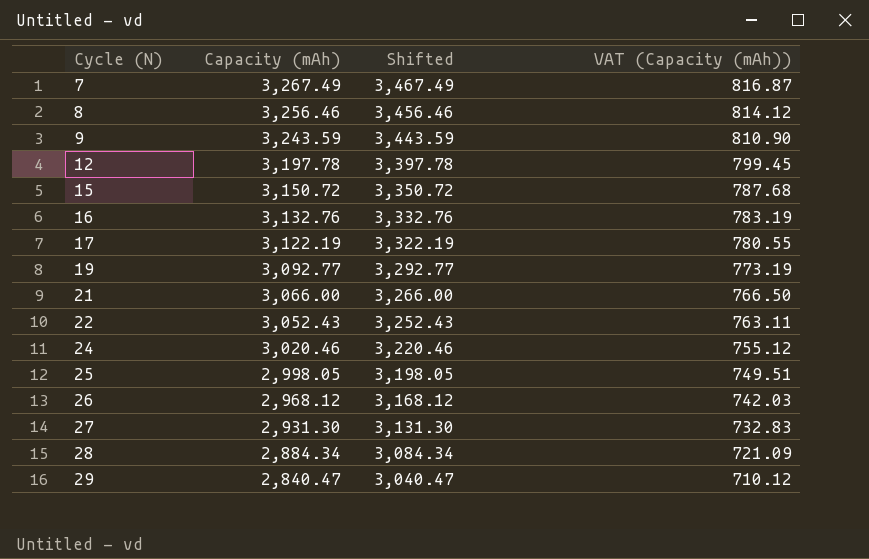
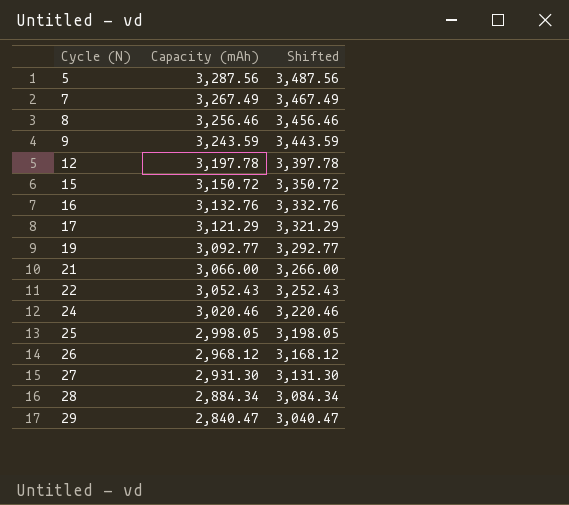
column VAT (Capacity (mAh)) | formula: [Capacity (mAh)] * 0.25 -> none
row 5: none -> 3,287.56 | 3,487.56
17 | Capacity (mAh): 3,122.19 -> 3,121.29
17 | Shifted: 3,322.19 -> 3,321.29

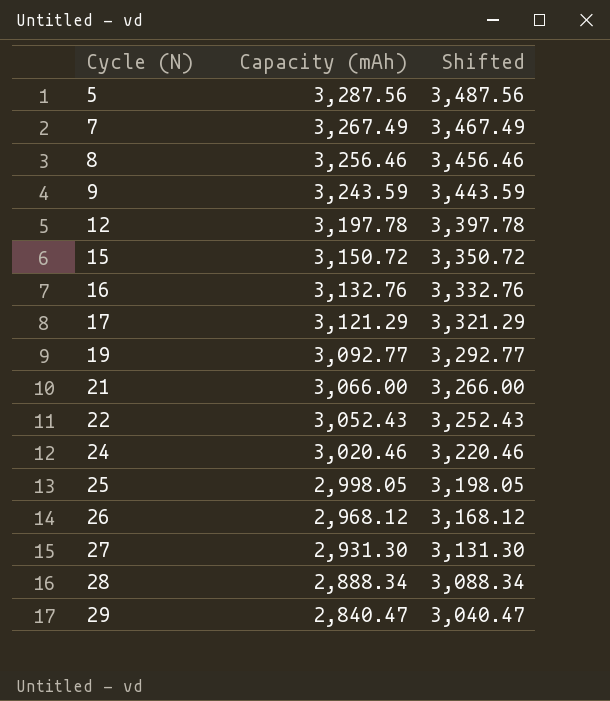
28 | Capacity (mAh): 2,884.34 -> 2,888.34
28 | Shifted: 3,084.34 -> 3,088.34

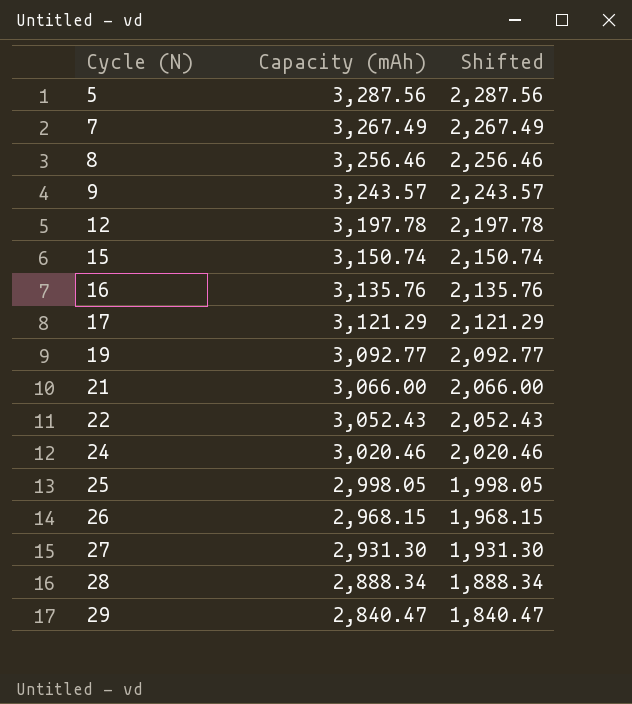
column Shifted | formula: [Capacity (mAh)] + 200 -> [Capacity (mAh)] - 1000
9 | Capacity (mAh): 3,243.59 -> 3,243.57
15 | Capacity (mAh): 3,150.72 -> 3,150.74
16 | Capacity (mAh): 3,132.76 -> 3,135.76
26 | Capacity (mAh): 2,968.12 -> 2,968.15

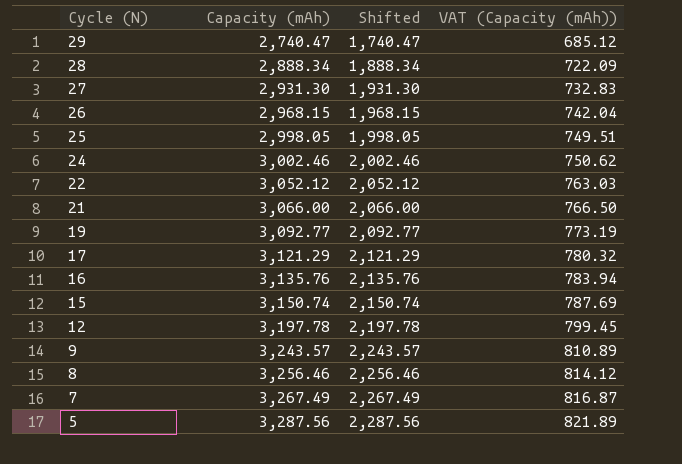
row order: Cycle (N) ascending -> Cycle (N) descending
column VAT (Capacity (mAh)) | formula: none -> [Capacity (mAh)] * 0.25
29 | Capacity (mAh): 2,840.47 -> 2,740.47
29 | Shifted: 1,840.47 -> 1,740.47
24 | Capacity (mAh): 3,020.46 -> 3,002.46
24 | Shifted: 2,020.46 -> 2,002.46
22 | Capacity (mAh): 3,052.43 -> 3,052.12
22 | Shifted: 2,052.43 -> 2,052.12

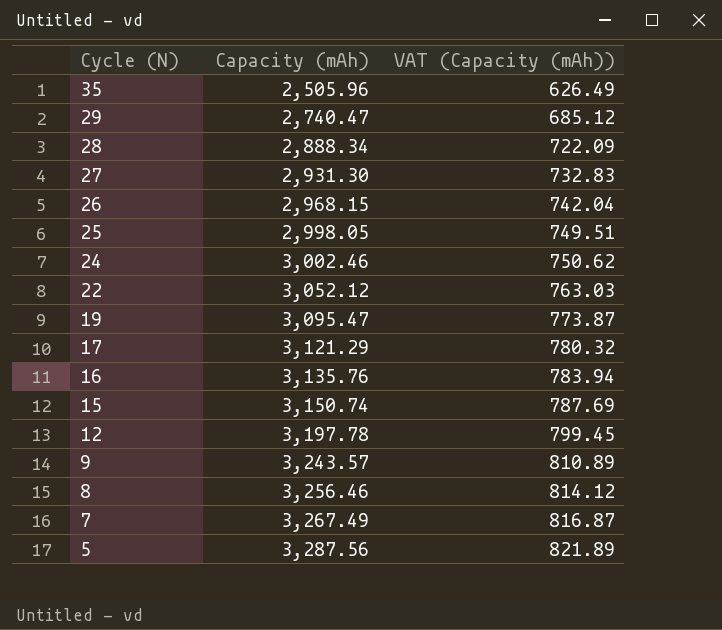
column Shifted | formula: [Capacity (mAh)] - 1000 -> none
row 21: 3,066.00 | 2,066.00 | 766.50 -> none
row 35: none -> 2,505.96 | 626.49
19 | Capacity (mAh): 3,092.77 -> 3,095.47
19 | VAT (Capacity (mAh)): 773.19 -> 773.87

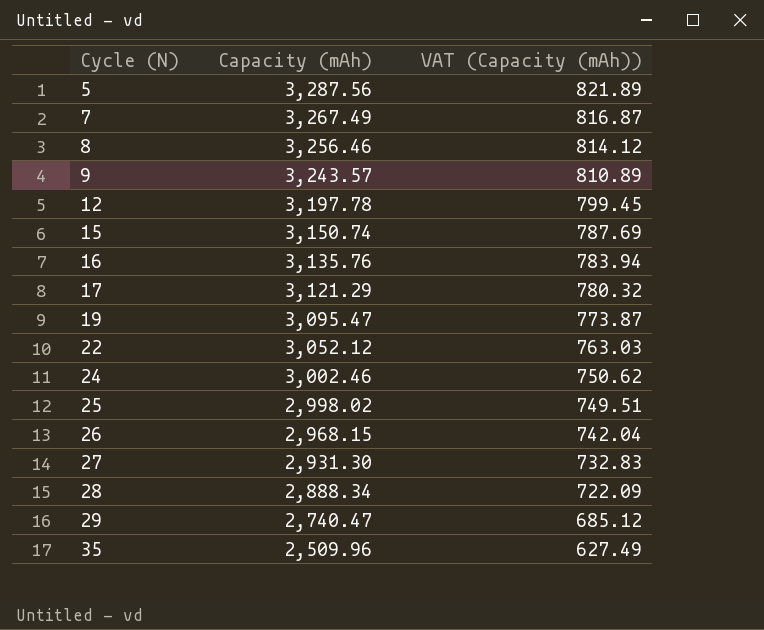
row order: Cycle (N) descending -> Cycle (N) ascending
25 | Capacity (mAh): 2,998.05 -> 2,998.02
35 | Capacity (mAh): 2,505.96 -> 2,509.96
35 | VAT (Capacity (mAh)): 626.49 -> 627.49

